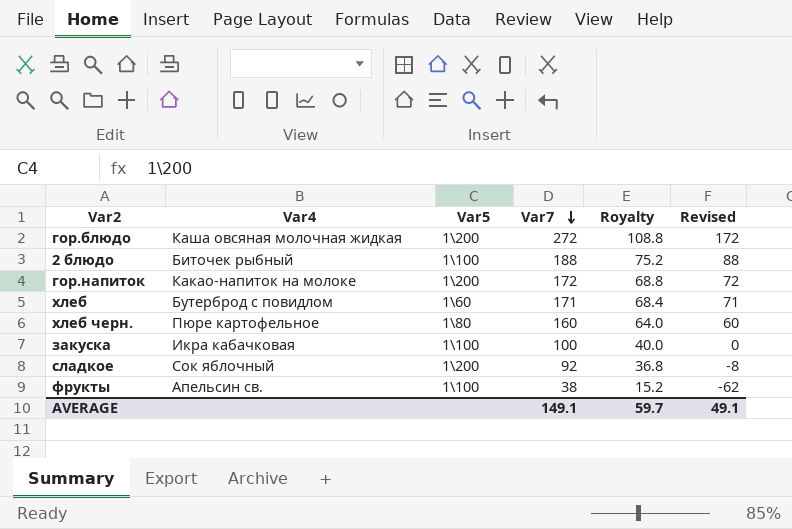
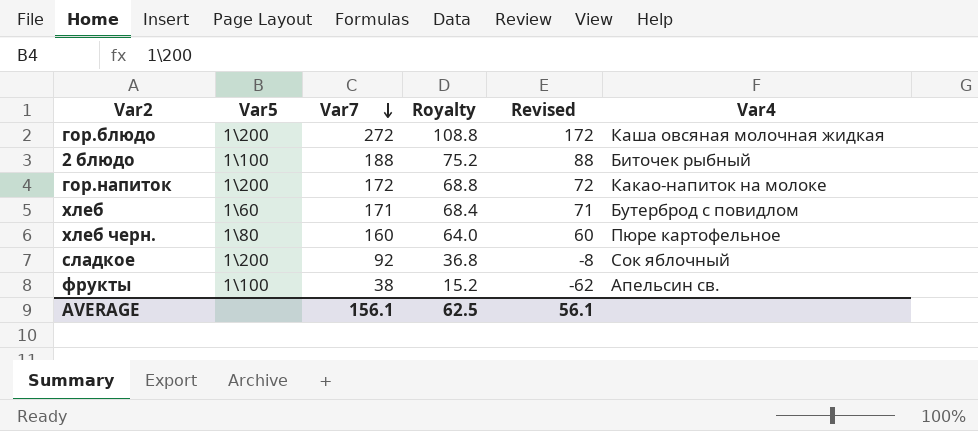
column Var4 | position: 2 -> 6
row закуска: Икра кабачковая | 1\100 | 100 | 40.0 | 0 -> none
AVERAGE | Var7: 149.1 -> 156.1
AVERAGE | Royalty: 59.7 -> 62.5
AVERAGE | Revised: 49.1 -> 56.1

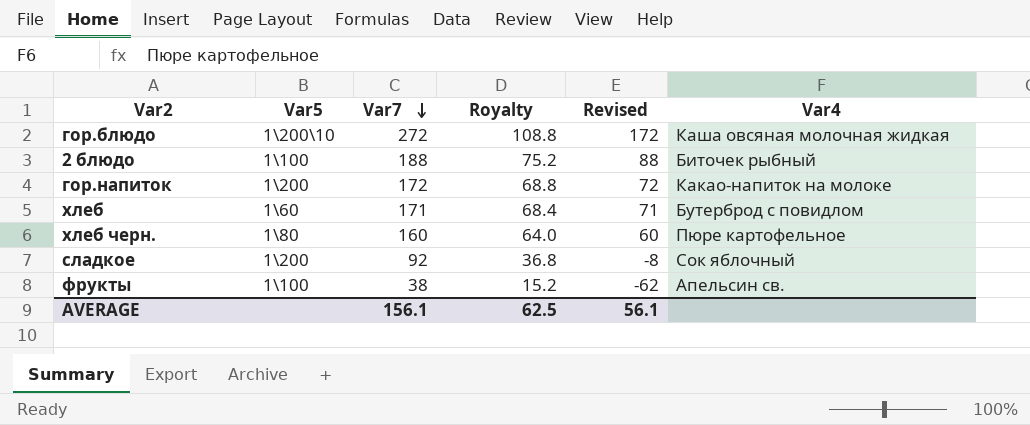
гор.блюдо | Var5: 1\200 -> 1\200\10

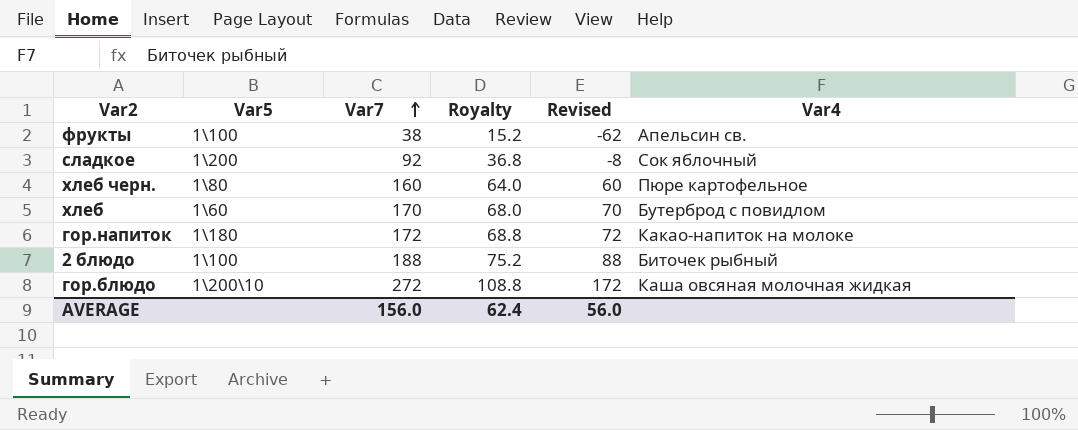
row order: Var7 descending -> Var7 ascending
хлеб | Var7: 171 -> 170
хлеб | Royalty: 68.4 -> 68.0
хлеб | Revised: 71 -> 70
гор.напиток | Var5: 1\200 -> 1\180
AVERAGE | Var7: 156.1 -> 156.0
AVERAGE | Royalty: 62.5 -> 62.4
AVERAGE | Revised: 56.1 -> 56.0

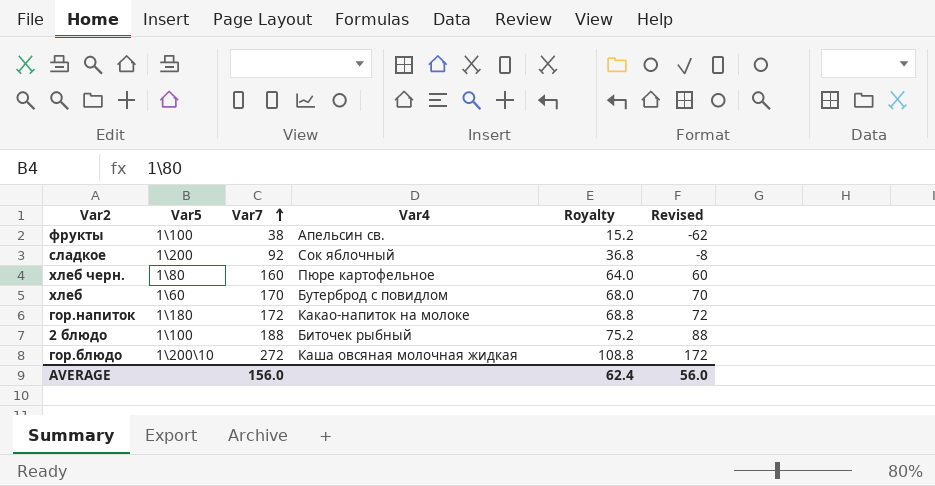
column Var4 | position: 6 -> 4

